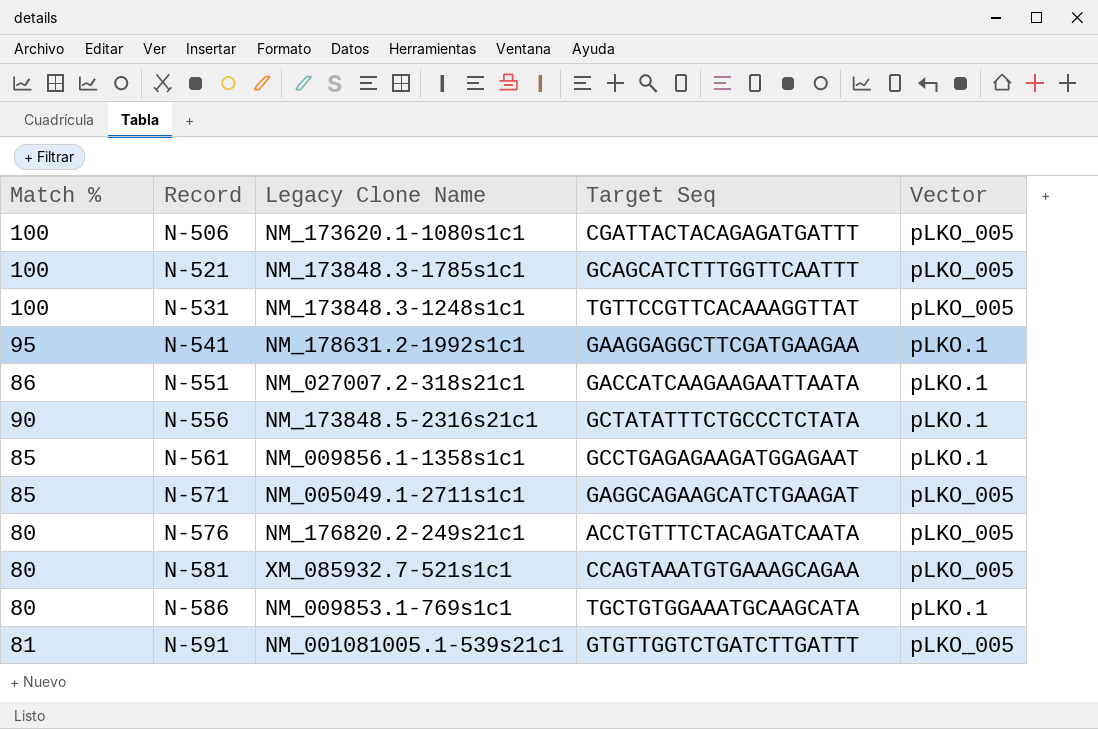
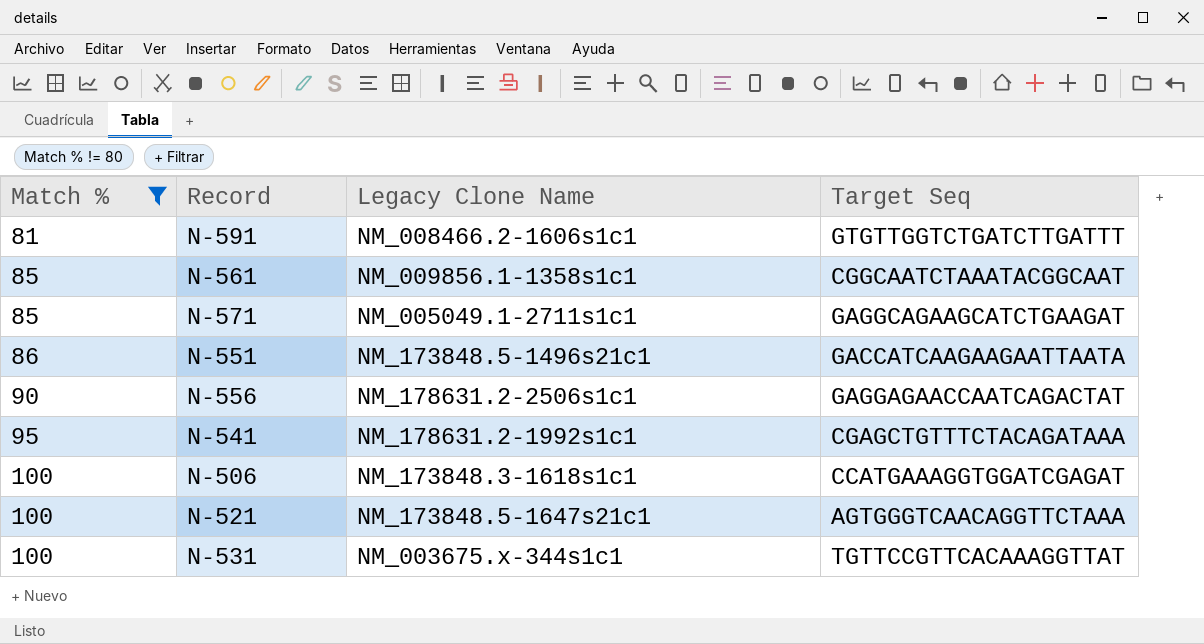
filter: none -> Match % != 80
row order: Record ascending -> Match % ascending
column Vector | position: 5 -> none
N-591 | Legacy Clone Name: NM_001081005.1-539s21c1 -> NM_008466.2-1606s1c1
N-561 | Target Seq: GCCTGAGAGAAGATGGAGAAT -> CGGCAATCTAAATACGGCAAT
N-551 | Legacy Clone Name: NM_027007.2-318s21c1 -> NM_173848.5-1496s21c1
N-556 | Legacy Clone Name: NM_173848.5-2316s21c1 -> NM_178631.2-2506s1c1
N-556 | Target Seq: GCTATATTTCTGCCCTCTATA -> GAGGAGAACCAATCAGACTAT
N-541 | Target Seq: GAAGGAGGCTTCGATGAAGAA -> CGAGCTGTTTCTACAGATAAA
N-506 | Legacy Clone Name: NM_173620.1-1080s1c1 -> NM_173848.3-1618s1c1
N-506 | Target Seq: CGATTACTACAGAGATGATTT -> CCATGAAAGGTGGATCGAGAT
N-521 | Legacy Clone Name: NM_173848.3-1785s1c1 -> NM_173848.5-1647s21c1
N-521 | Target Seq: GCAGCATCTTTGGTTCAATTT -> AGTGGGTCAACAGGTTCTAAA
N-531 | Legacy Clone Name: NM_173848.3-1248s1c1 -> NM_003675.x-344s1c1

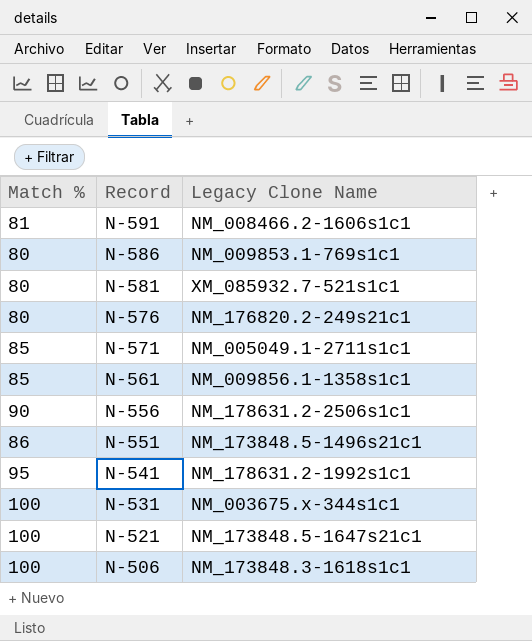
filter: Match % != 80 -> none
row order: Match % ascending -> Record descending
column Target Seq | position: 4 -> none

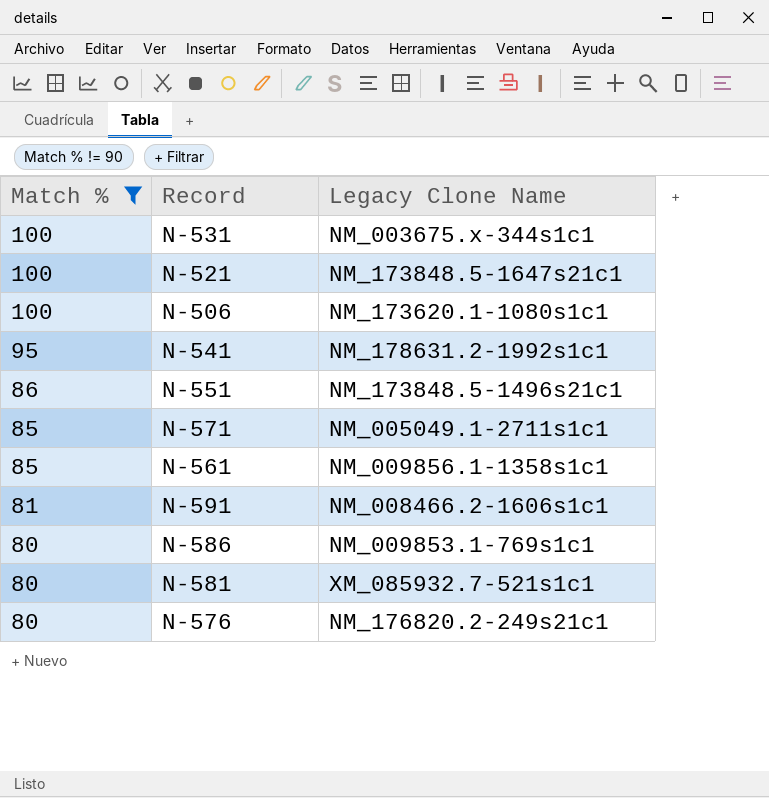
filter: none -> Match % != 90
row order: Record descending -> Match % descending
N-506 | Legacy Clone Name: NM_173848.3-1618s1c1 -> NM_173620.1-1080s1c1

